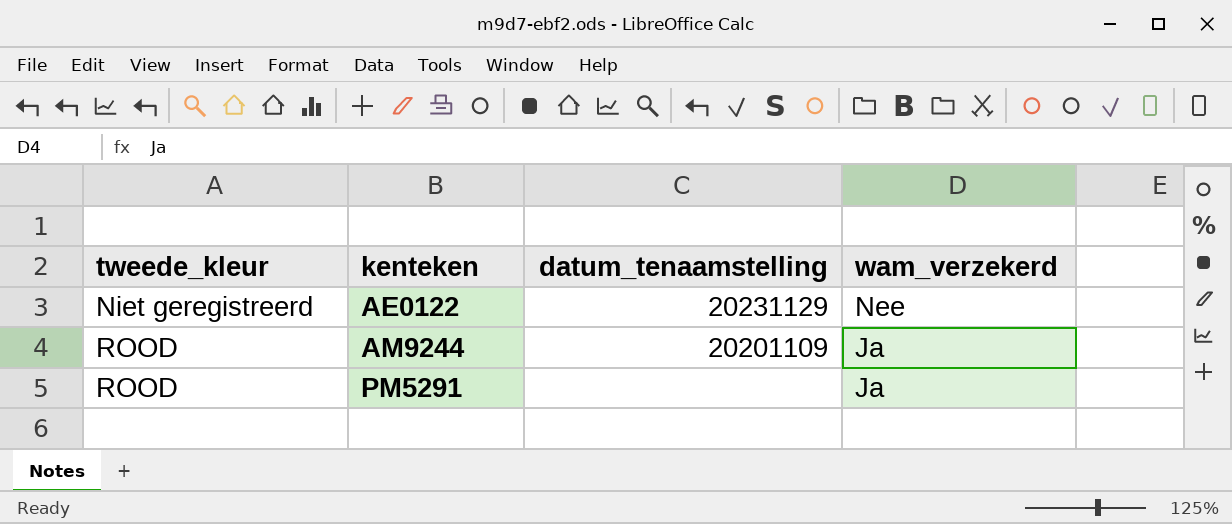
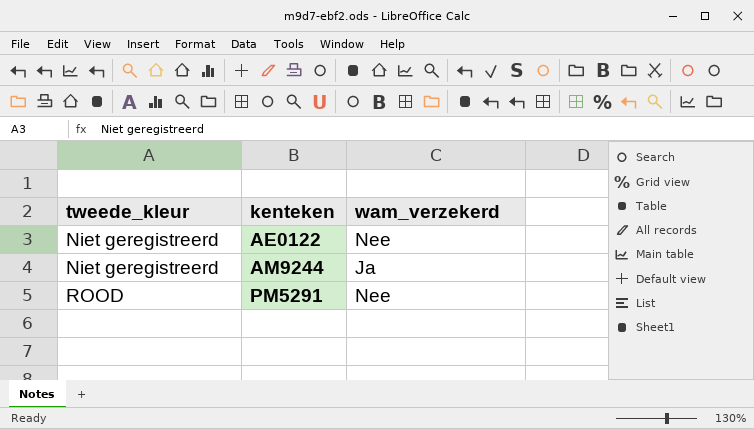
column datum_tenaamstelling | position: 3 -> none
AM9244 | tweede_kleur: ROOD -> Niet geregistreerd
PM5291 | wam_verzekerd: Ja -> Nee

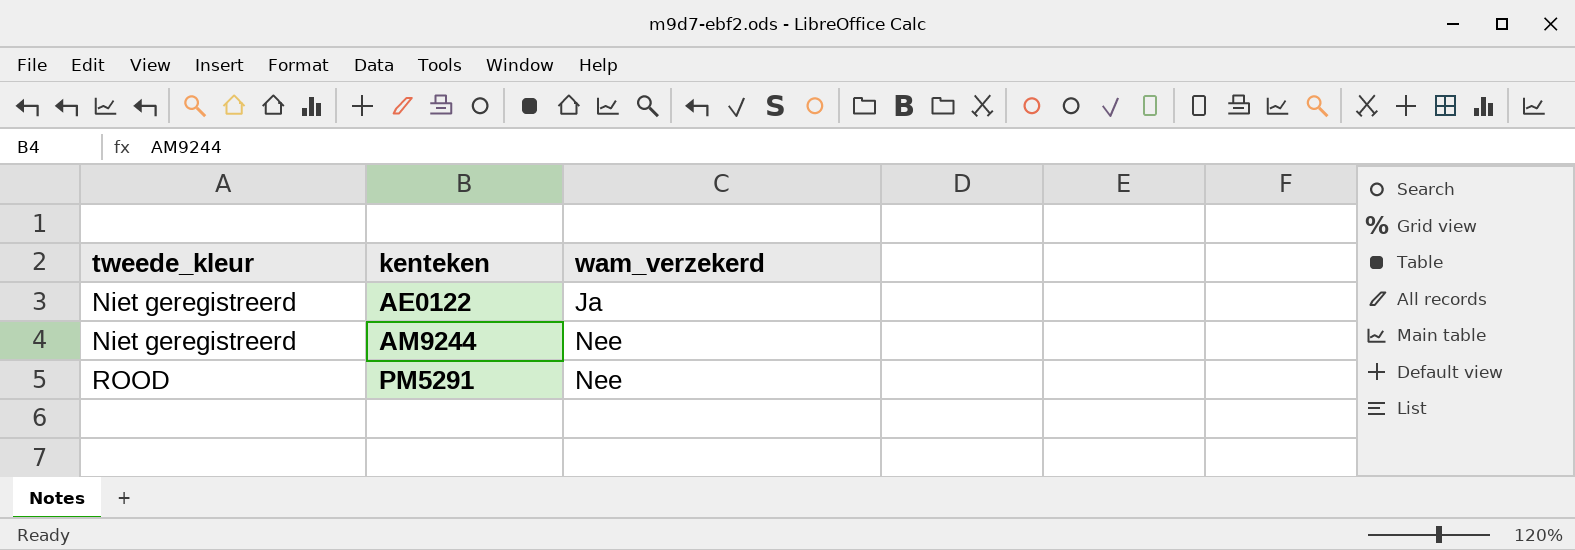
AE0122 | wam_verzekerd: Nee -> Ja
AM9244 | wam_verzekerd: Ja -> Nee

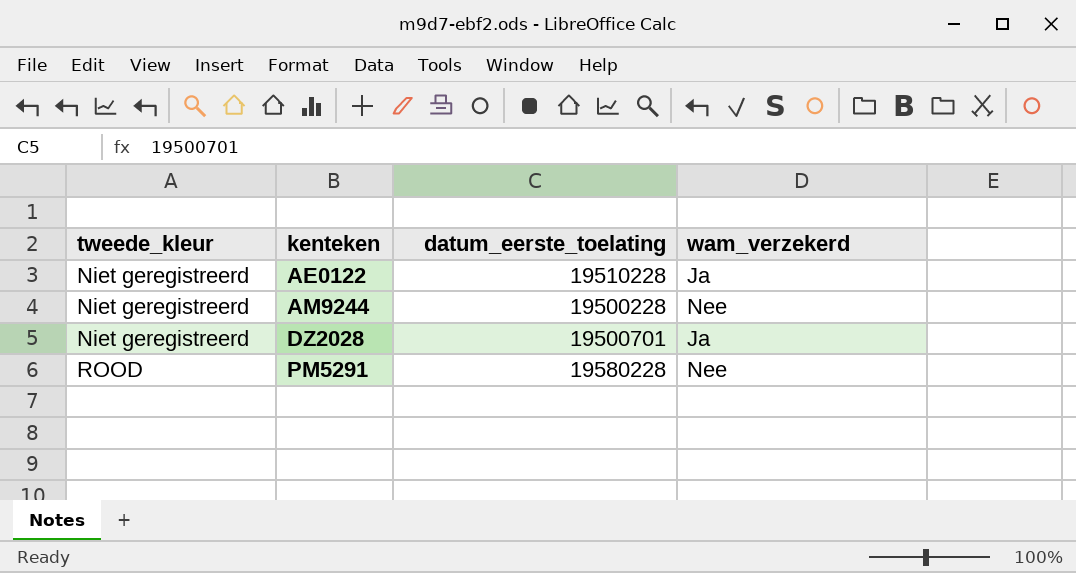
column datum_eerste_toelating | position: none -> 3
row DZ2028: none -> Niet geregistreerd | 19500701 | Ja

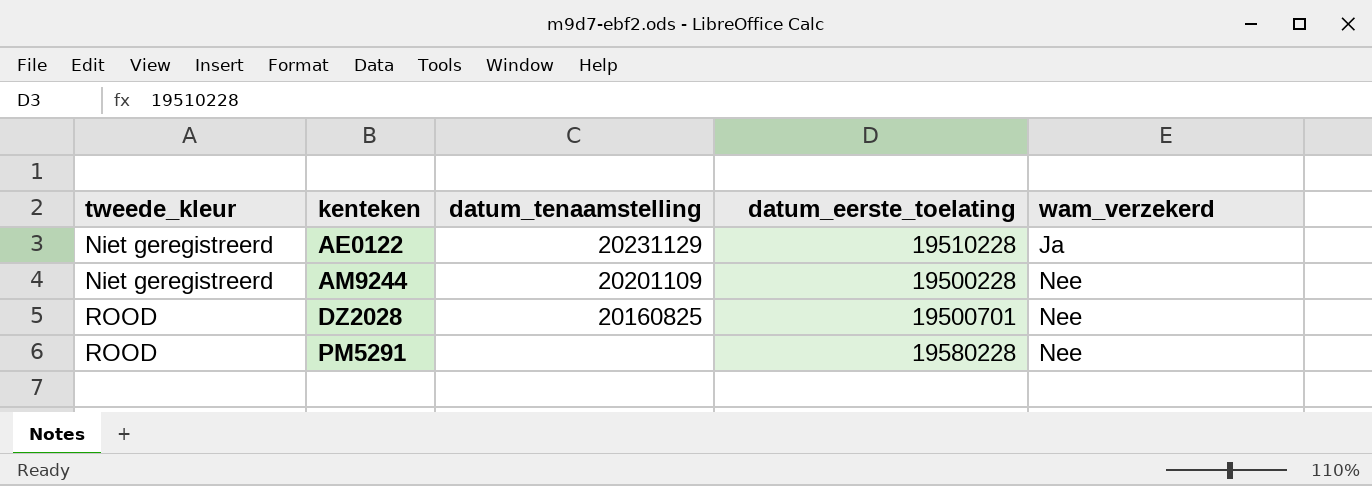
column datum_tenaamstelling | position: none -> 3
DZ2028 | tweede_kleur: Niet geregistreerd -> ROOD
DZ2028 | wam_verzekerd: Ja -> Nee

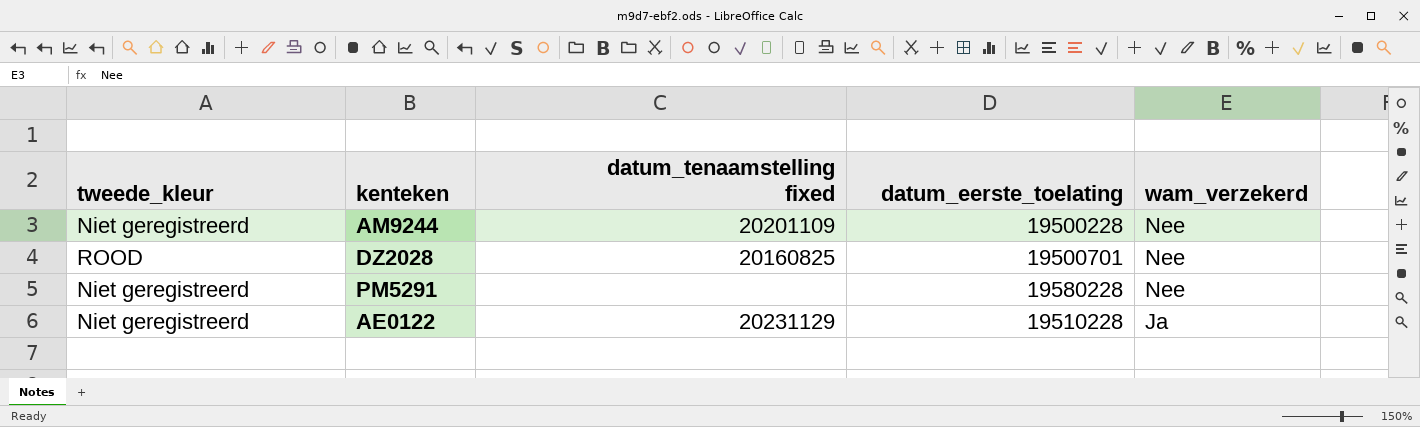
row order: tweede_kleur ascending -> wam_verzekerd descending
column name: datum_tenaamstelling -> datum_tenaamstelling fixed
PM5291 | tweede_kleur: ROOD -> Niet geregistreerd

